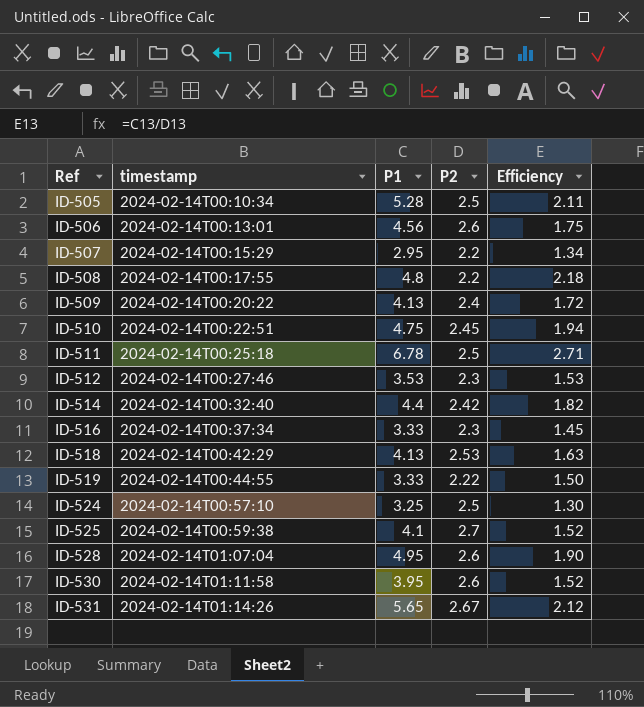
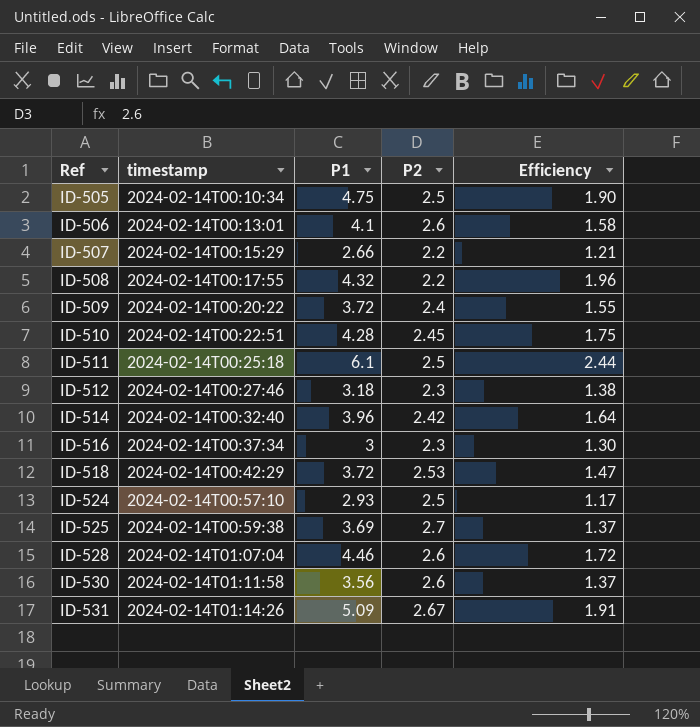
row ID-519: 2024-02-14T00:44:55 | 3.33 | 2.22 | 1.50 -> none
ID-505 | P1: 5.28 -> 4.75
ID-505 | Efficiency: 2.11 -> 1.90
ID-506 | P1: 4.56 -> 4.1
ID-506 | Efficiency: 1.75 -> 1.58
ID-507 | P1: 2.95 -> 2.66
ID-507 | Efficiency: 1.34 -> 1.21
ID-508 | P1: 4.8 -> 4.32
ID-508 | Efficiency: 2.18 -> 1.96
ID-509 | P1: 4.13 -> 3.72
ID-509 | Efficiency: 1.72 -> 1.55
ID-510 | P1: 4.75 -> 4.28
ID-510 | Efficiency: 1.94 -> 1.75
ID-511 | P1: 6.78 -> 6.1
ID-511 | Efficiency: 2.71 -> 2.44
ID-512 | P1: 3.53 -> 3.18
ID-512 | Efficiency: 1.53 -> 1.38
ID-514 | P1: 4.4 -> 3.96
ID-514 | Efficiency: 1.82 -> 1.64
ID-516 | P1: 3.33 -> 3
ID-516 | Efficiency: 1.45 -> 1.30
ID-518 | P1: 4.13 -> 3.72
ID-518 | Efficiency: 1.63 -> 1.47
ID-524 | P1: 3.25 -> 2.93
ID-524 | Efficiency: 1.30 -> 1.17
ID-525 | P1: 4.1 -> 3.69
ID-525 | Efficiency: 1.52 -> 1.37
ID-528 | P1: 4.95 -> 4.46
ID-528 | Efficiency: 1.90 -> 1.72
ID-530 | P1: 3.95 -> 3.56
ID-530 | Efficiency: 1.52 -> 1.37
ID-531 | P1: 5.65 -> 5.09
ID-531 | Efficiency: 2.12 -> 1.91

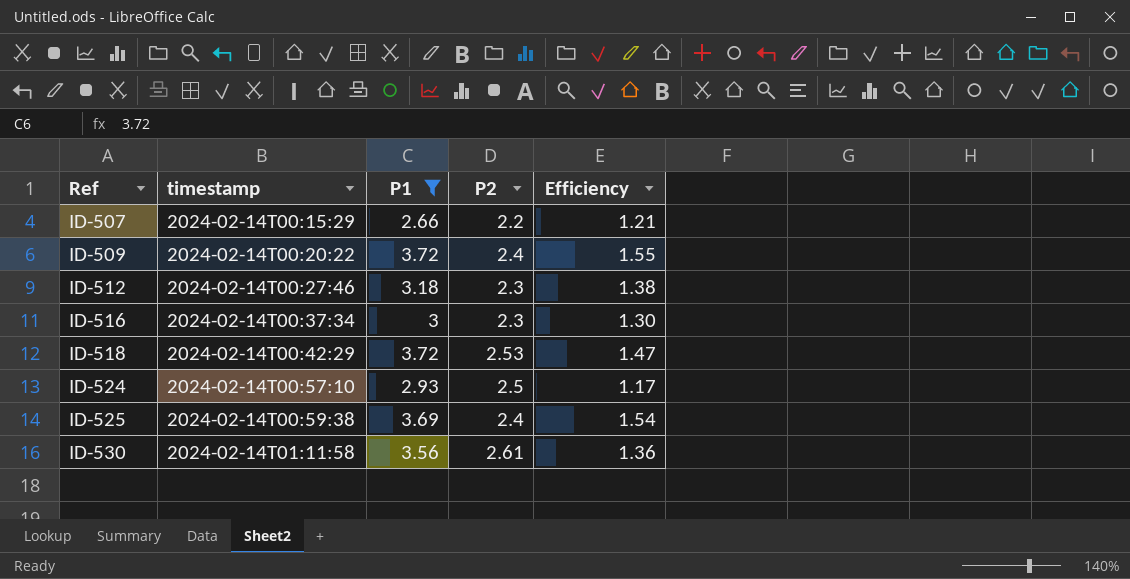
filter: none -> P1 <= 3.72
ID-525 | P2: 2.7 -> 2.4
ID-525 | Efficiency: 1.37 -> 1.54
ID-530 | P2: 2.6 -> 2.61
ID-530 | Efficiency: 1.37 -> 1.36

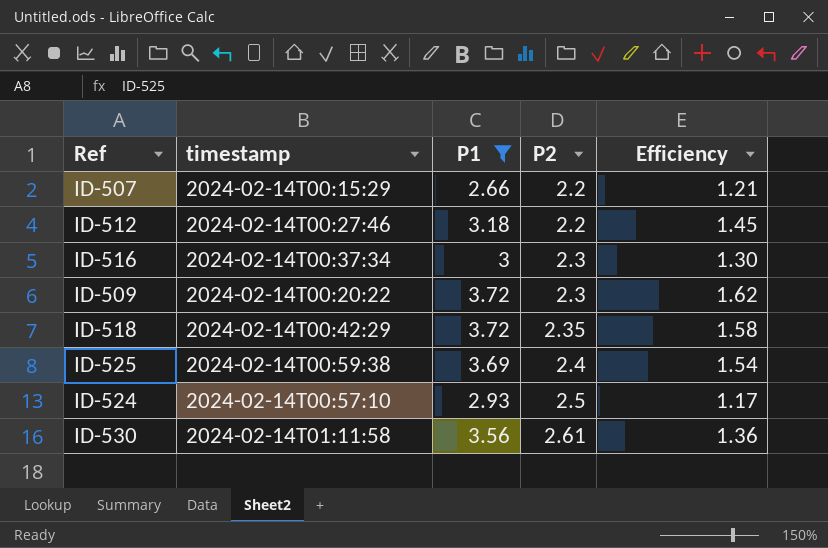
row order: Ref ascending -> P2 ascending
ID-512 | P2: 2.3 -> 2.2
ID-512 | Efficiency: 1.38 -> 1.45
ID-509 | P2: 2.4 -> 2.3
ID-509 | Efficiency: 1.55 -> 1.62
ID-518 | P2: 2.53 -> 2.35
ID-518 | Efficiency: 1.47 -> 1.58

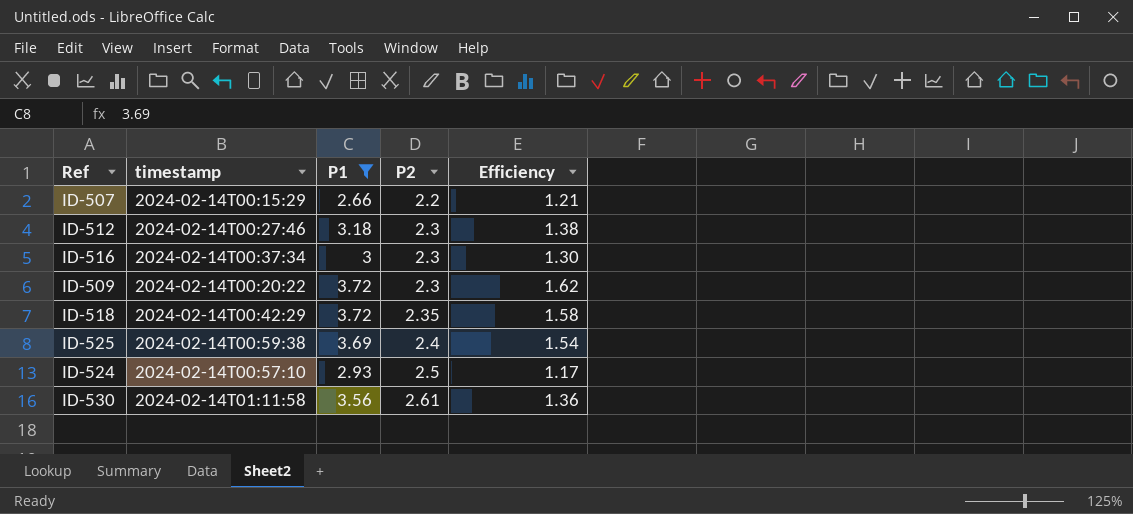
ID-512 | P2: 2.2 -> 2.3
ID-512 | Efficiency: 1.45 -> 1.38

